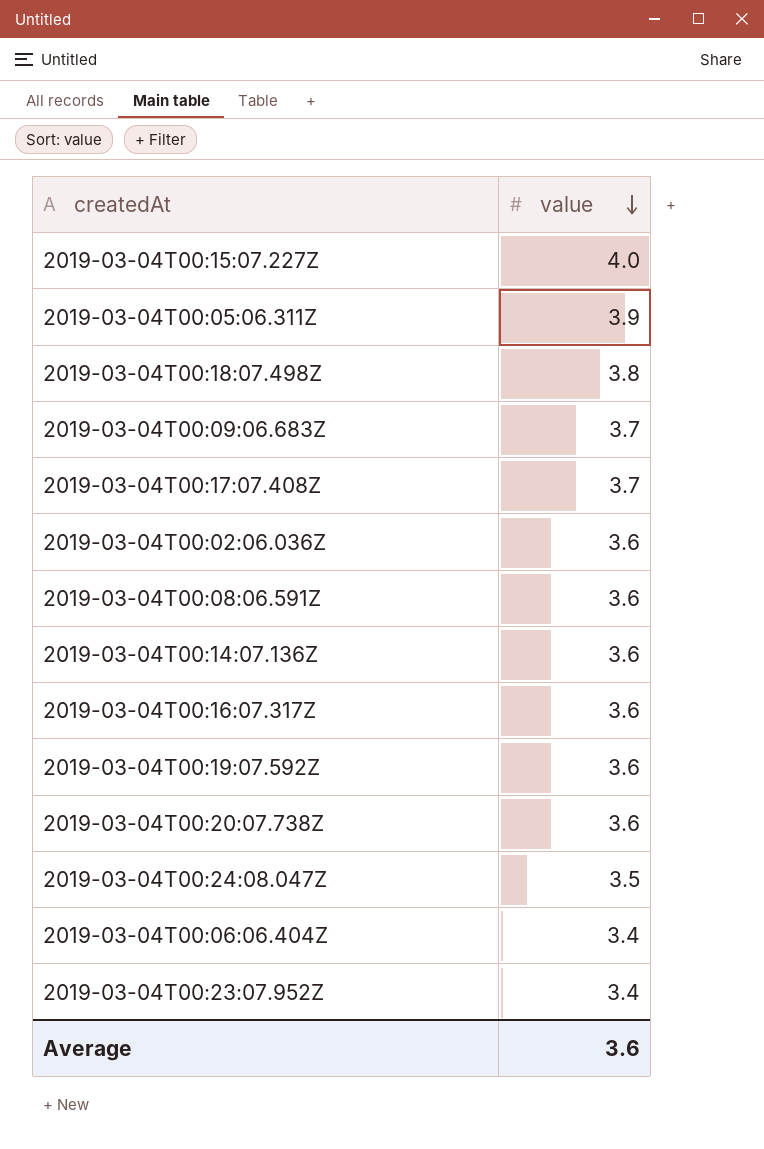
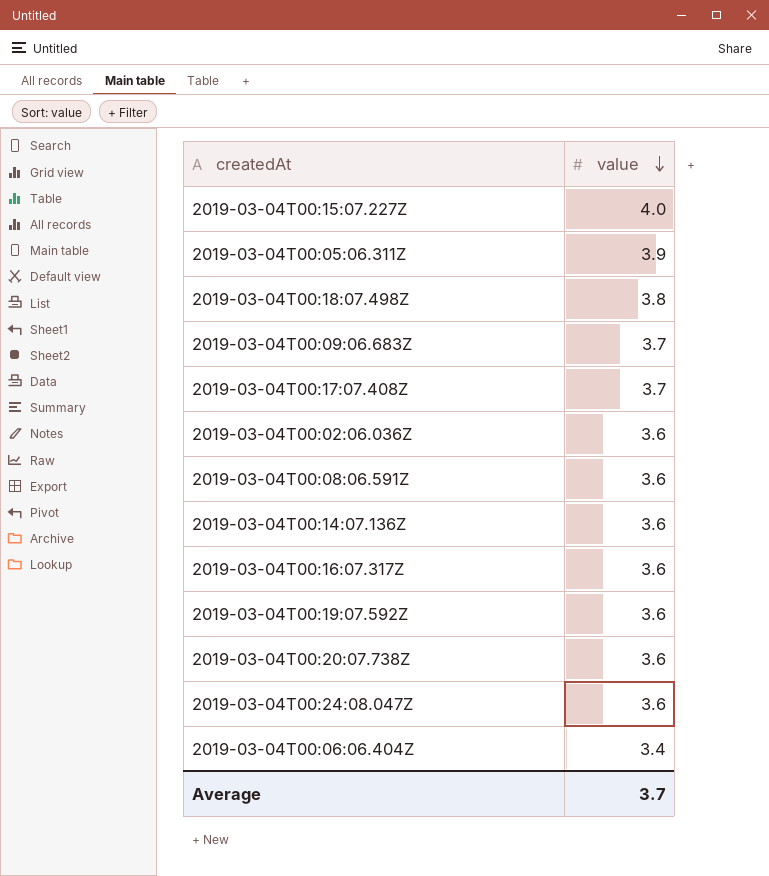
row 2019-03-04T00:23:07.952Z: 3.4 -> none
2019-03-04T00:24:08.047Z | value: 3.5 -> 3.6
Average | value: 3.6 -> 3.7

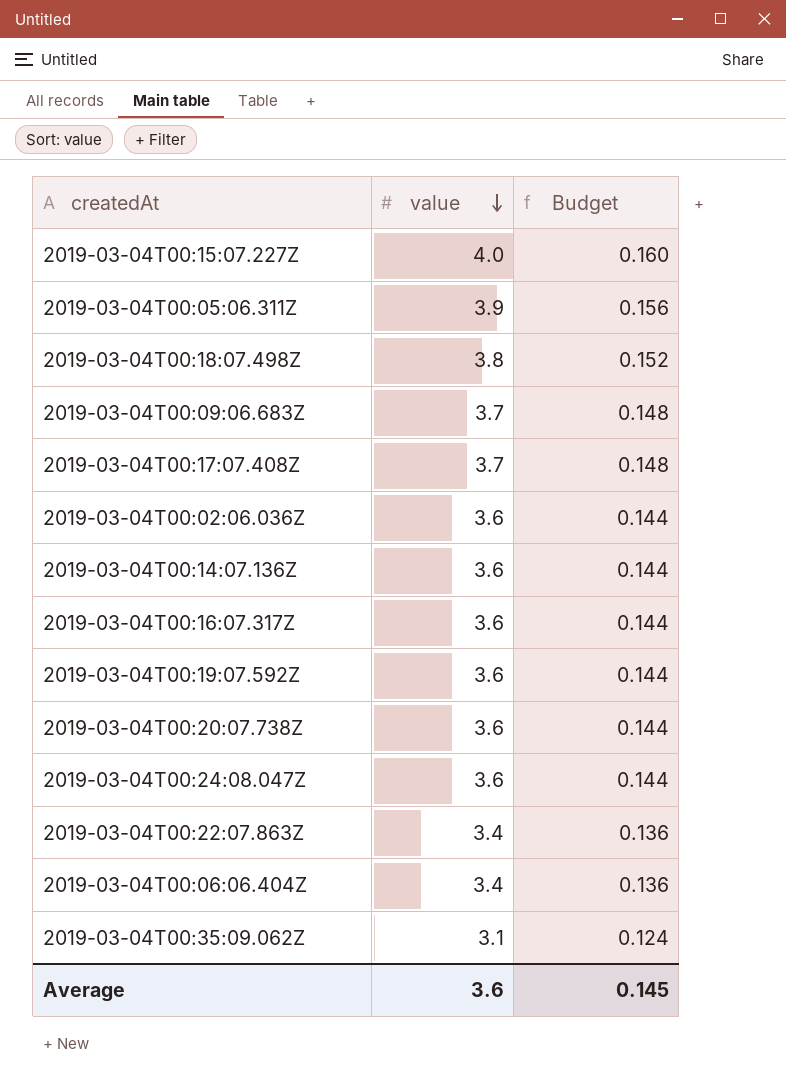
column Budget | formula: none -> [value] * 0.04
row 2019-03-04T00:08:06.591Z: 3.6 -> none
row 2019-03-04T00:22:07.863Z: none -> 3.4 | 0.136
row 2019-03-04T00:35:09.062Z: none -> 3.1 | 0.124
Average | value: 3.7 -> 3.6

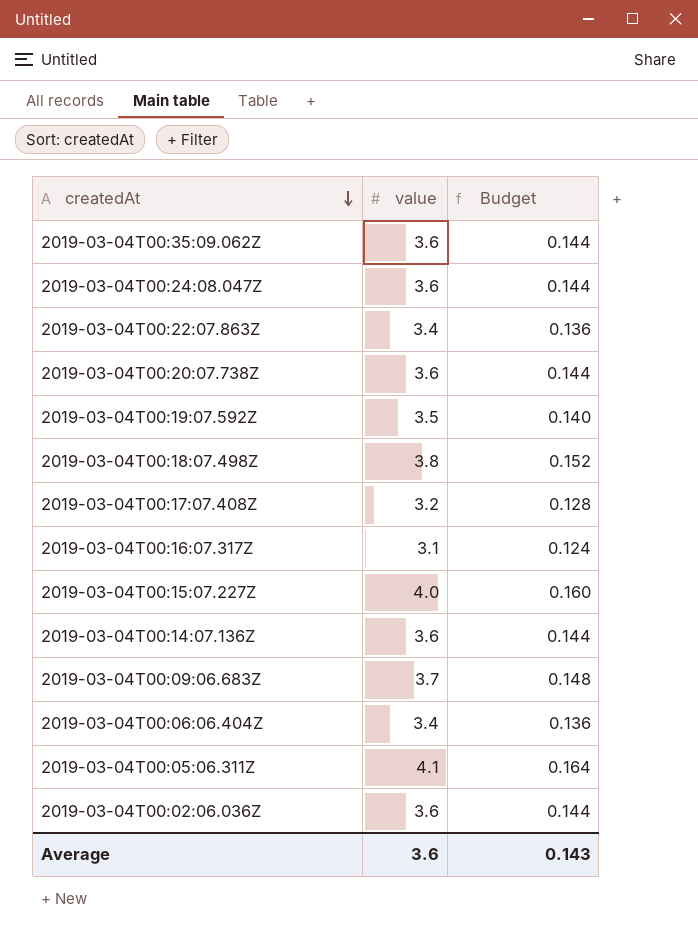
row order: value descending -> createdAt descending
2019-03-04T00:35:09.062Z | value: 3.1 -> 3.6
2019-03-04T00:35:09.062Z | Budget: 0.124 -> 0.144
2019-03-04T00:19:07.592Z | value: 3.6 -> 3.5
2019-03-04T00:19:07.592Z | Budget: 0.144 -> 0.140
2019-03-04T00:17:07.408Z | value: 3.7 -> 3.2
2019-03-04T00:17:07.408Z | Budget: 0.148 -> 0.128
2019-03-04T00:16:07.317Z | value: 3.6 -> 3.1
2019-03-04T00:16:07.317Z | Budget: 0.144 -> 0.124
2019-03-04T00:05:06.311Z | value: 3.9 -> 4.1
2019-03-04T00:05:06.311Z | Budget: 0.156 -> 0.164
Average | Budget: 0.145 -> 0.143

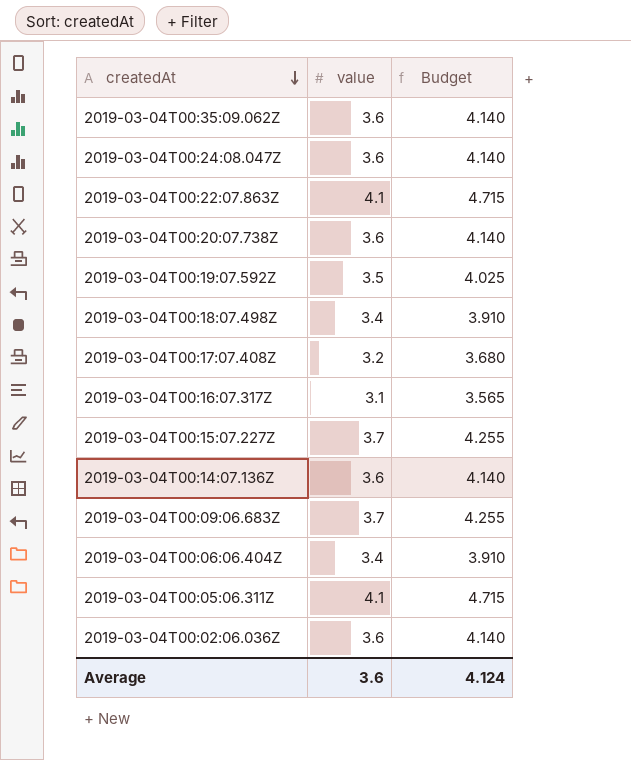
column Budget | formula: [value] * 0.04 -> [value] * 1.15
2019-03-04T00:22:07.863Z | value: 3.4 -> 4.1
2019-03-04T00:18:07.498Z | value: 3.8 -> 3.4
2019-03-04T00:15:07.227Z | value: 4.0 -> 3.7
Average | Budget: 0.143 -> 4.124

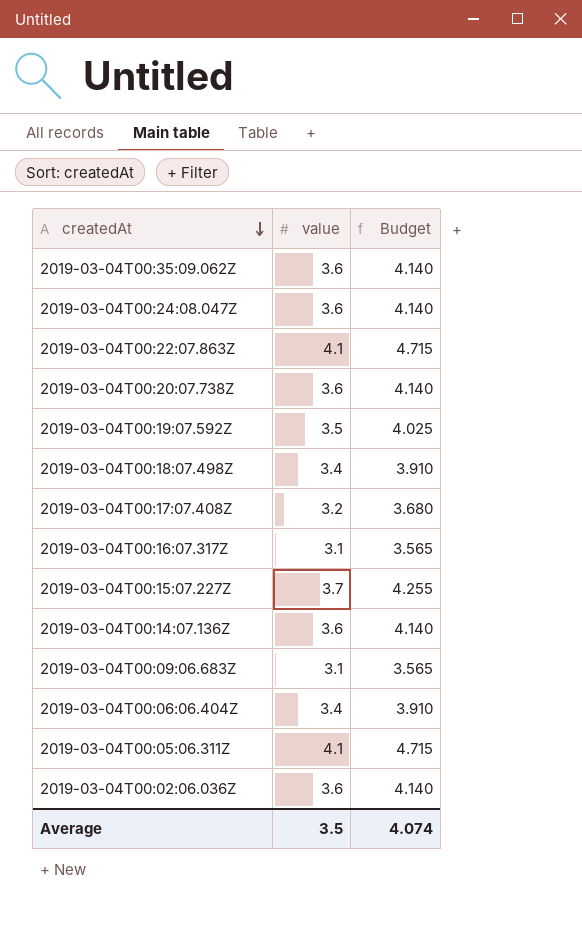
2019-03-04T00:09:06.683Z | value: 3.7 -> 3.1
2019-03-04T00:09:06.683Z | Budget: 4.255 -> 3.565
Average | value: 3.6 -> 3.5
Average | Budget: 4.124 -> 4.074

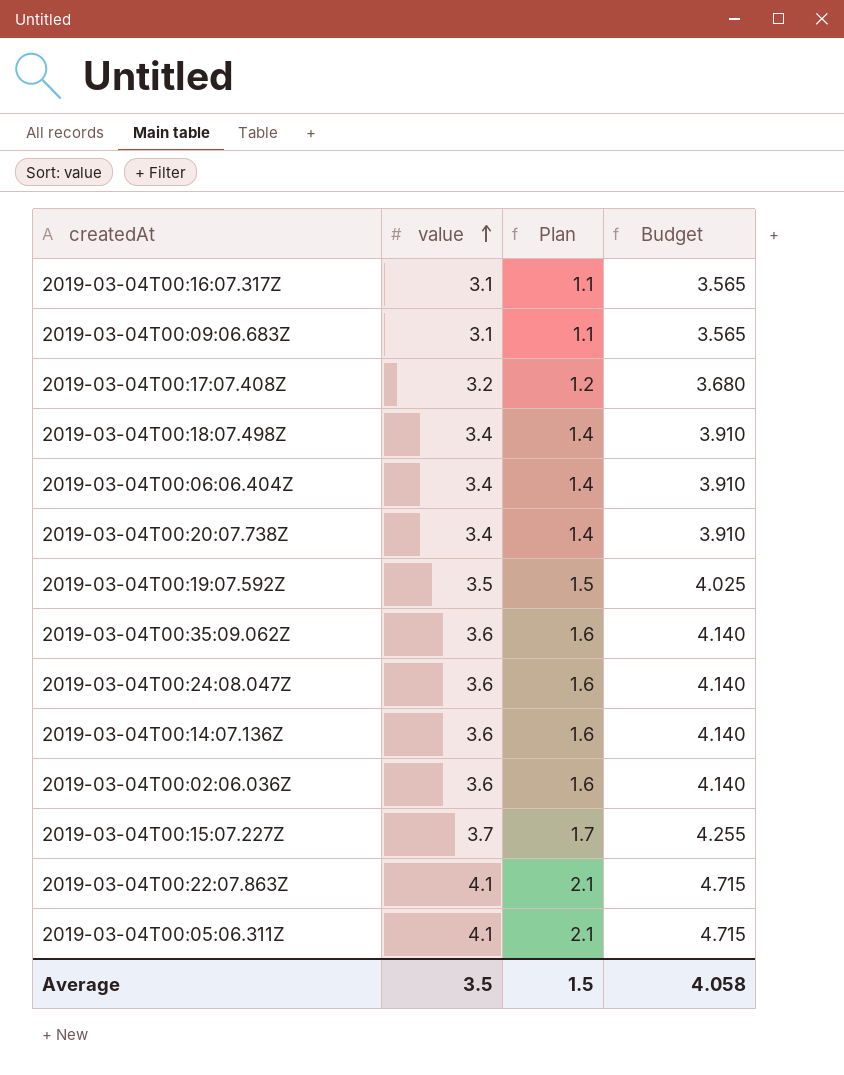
row order: createdAt descending -> value ascending
column Plan | formula: none -> [value] - 2
2019-03-04T00:20:07.738Z | value: 3.6 -> 3.4
2019-03-04T00:20:07.738Z | Budget: 4.140 -> 3.910
Average | Budget: 4.074 -> 4.058

